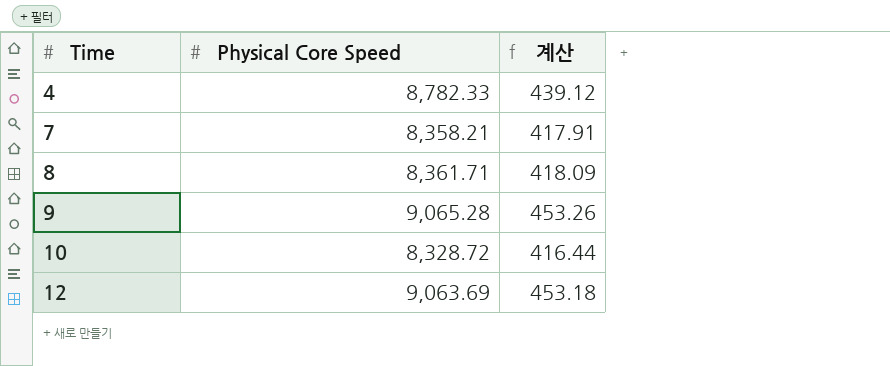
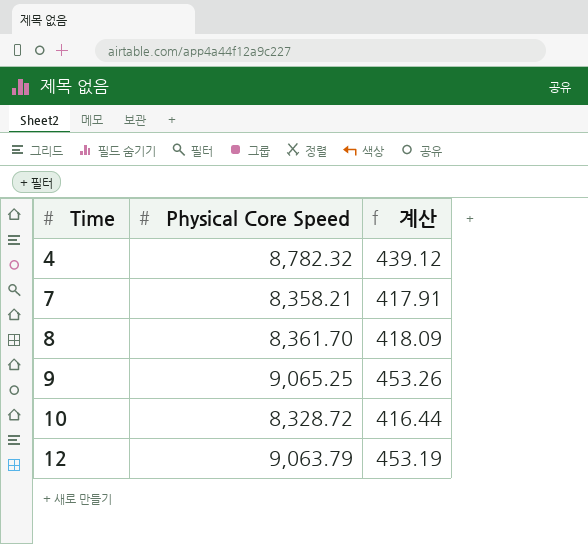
4 | Physical Core Speed: 8,782.33 -> 8,782.32
8 | Physical Core Speed: 8,361.71 -> 8,361.70
9 | Physical Core Speed: 9,065.28 -> 9,065.25
12 | Physical Core Speed: 9,063.69 -> 9,063.79
12 | 계산: 453.18 -> 453.19

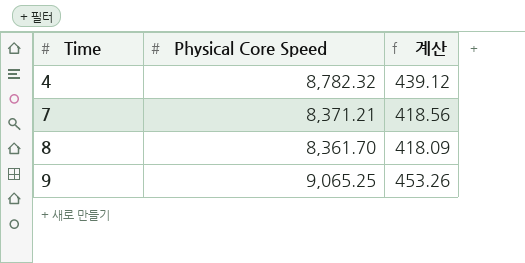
row 10: 8,328.72 | 416.44 -> none
row 12: 9,063.79 | 453.19 -> none
7 | Physical Core Speed: 8,358.21 -> 8,371.21
7 | 계산: 417.91 -> 418.56

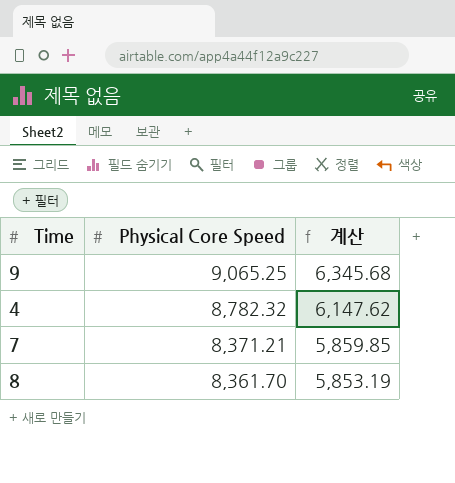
row order: Time ascending -> Physical Core Speed descending
column 계산 | formula: [Physical Core Speed] * 0.05 -> [Physical Core Speed] * 0.7

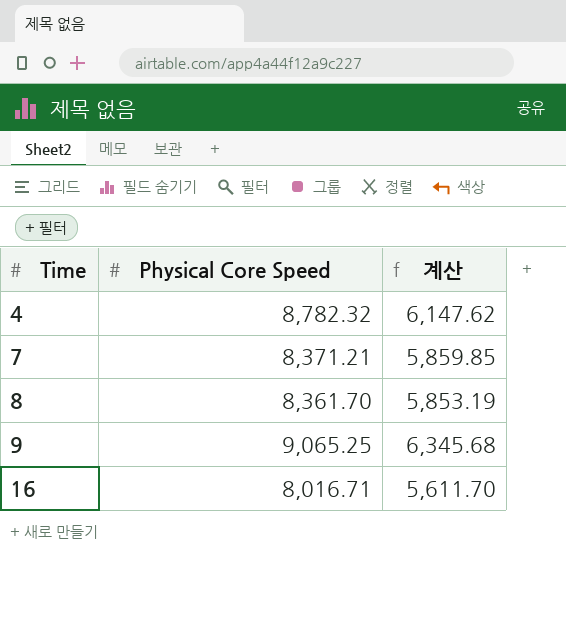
row order: Physical Core Speed descending -> Time ascending
row 16: none -> 8,016.71 | 5,611.70

